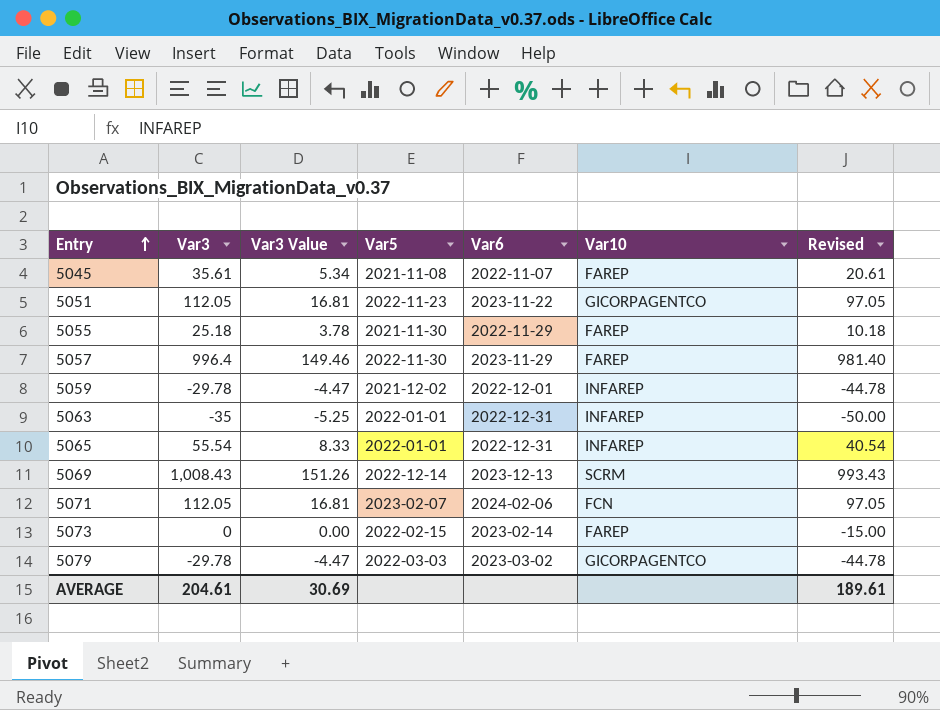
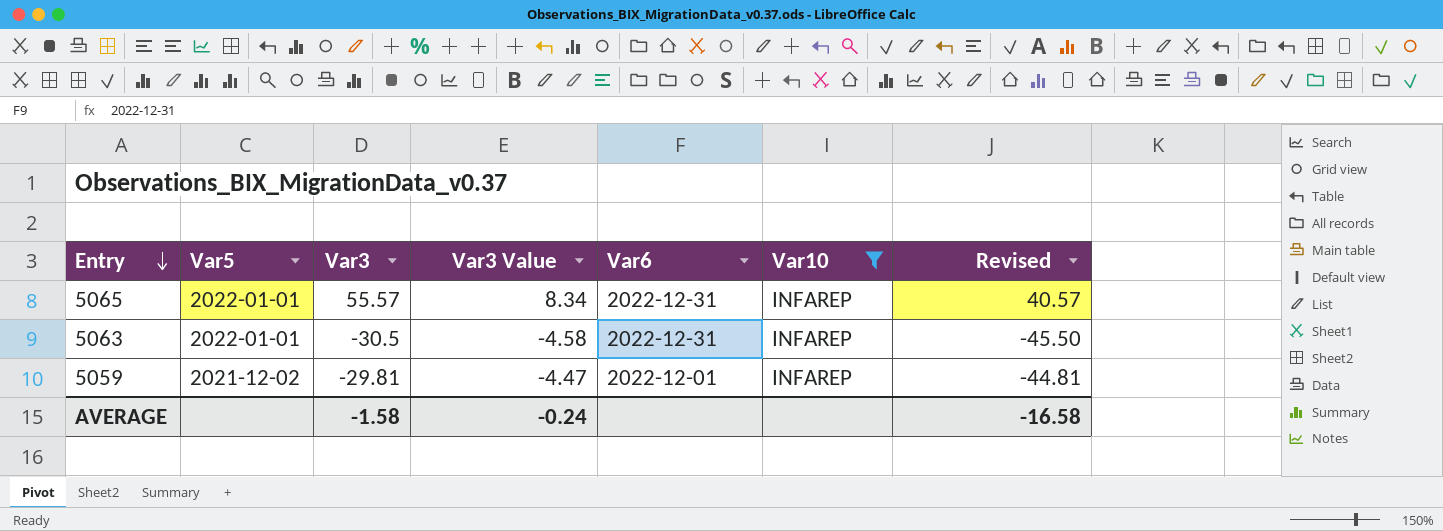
filter: none -> Var10 = INFAREP
row order: Entry ascending -> Entry descending
column Var5 | position: 4 -> 2
5065 | Var3: 55.54 -> 55.57
5065 | Var3 Value: 8.33 -> 8.34
5065 | Revised: 40.54 -> 40.57
5063 | Var3: -35 -> -30.5
5063 | Var3 Value: -5.25 -> -4.58
5063 | Revised: -50.00 -> -45.50
5059 | Var3: -29.78 -> -29.81
5059 | Revised: -44.78 -> -44.81
AVERAGE | Var3: 204.61 -> -1.58
AVERAGE | Var3 Value: 30.69 -> -0.24
AVERAGE | Revised: 189.61 -> -16.58

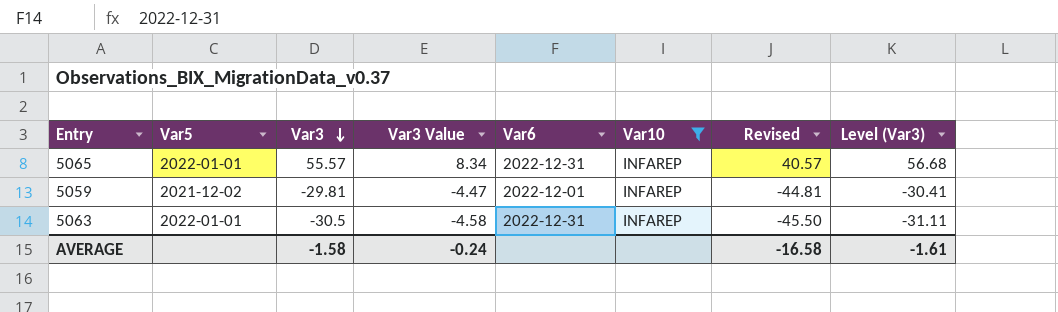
row order: Entry descending -> Var3 descending
column Level (Var3) | formula: none -> [Var3] * 1.02

